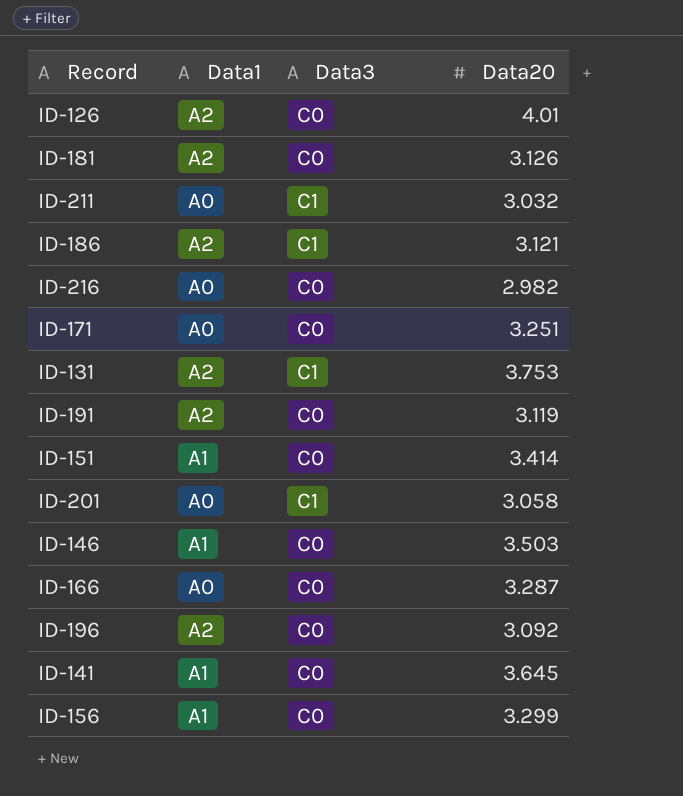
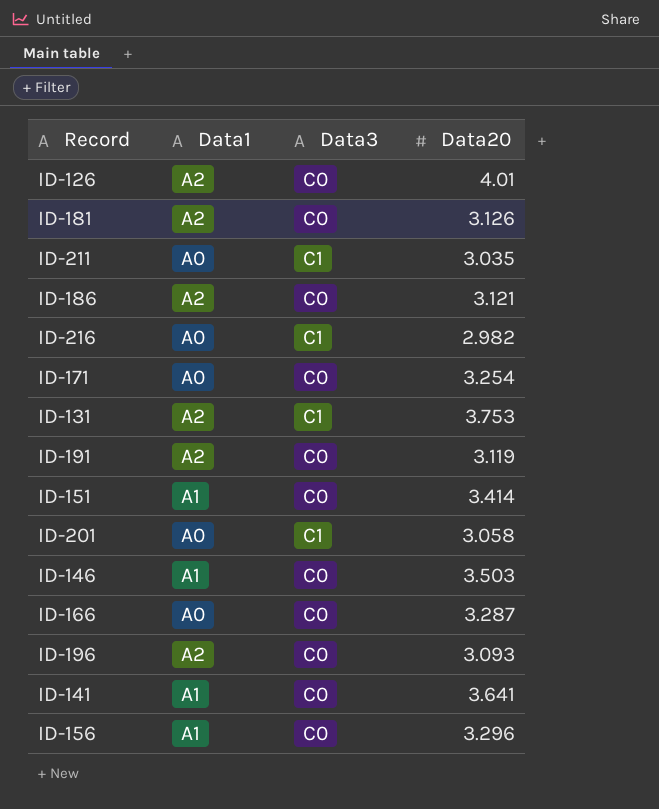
ID-211 | Data20: 3.032 -> 3.035
ID-186 | Data3: C1 -> C0
ID-216 | Data3: C0 -> C1
ID-171 | Data20: 3.251 -> 3.254
ID-196 | Data20: 3.092 -> 3.093
ID-141 | Data20: 3.645 -> 3.641
ID-156 | Data20: 3.299 -> 3.296

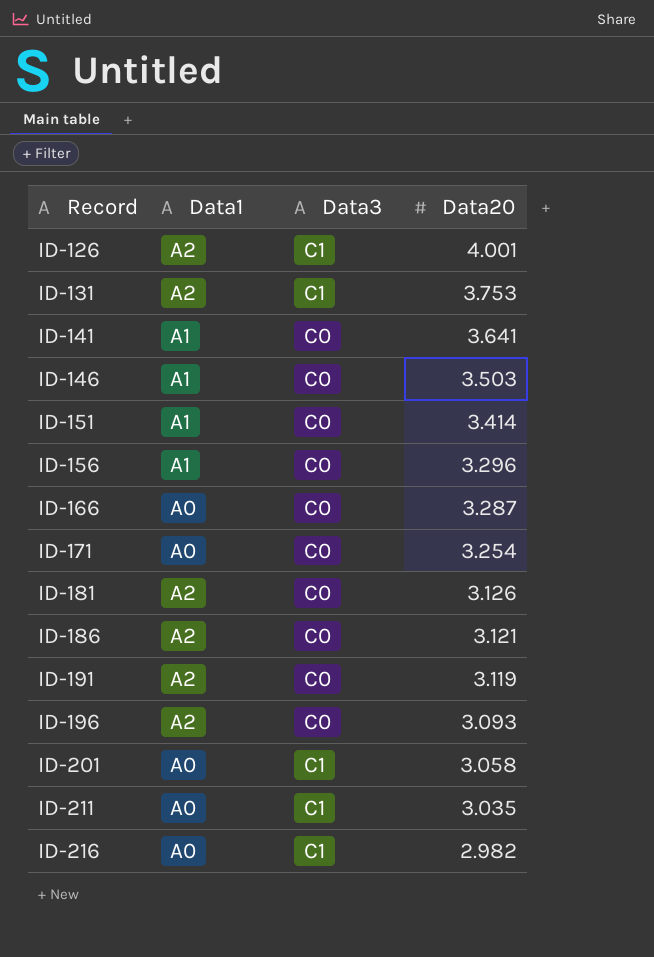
row order: none -> Record ascending
ID-126 | Data3: C0 -> C1
ID-126 | Data20: 4.01 -> 4.001

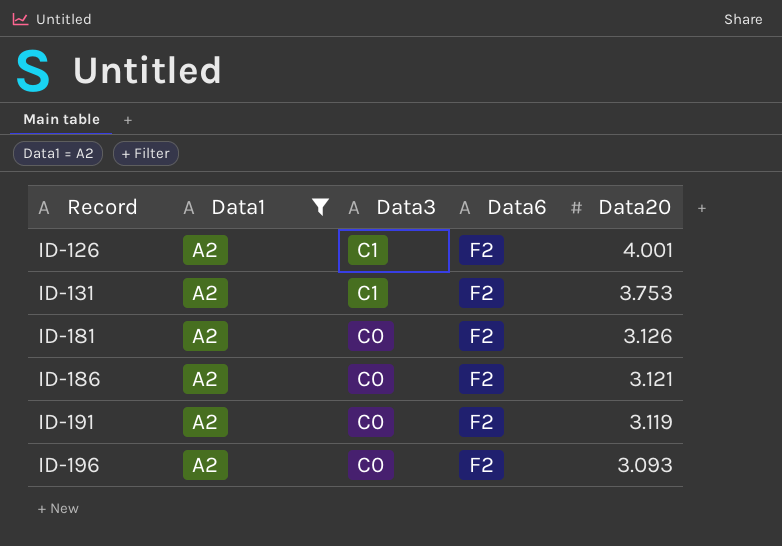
filter: none -> Data1 = A2
column Data6 | position: none -> 4

